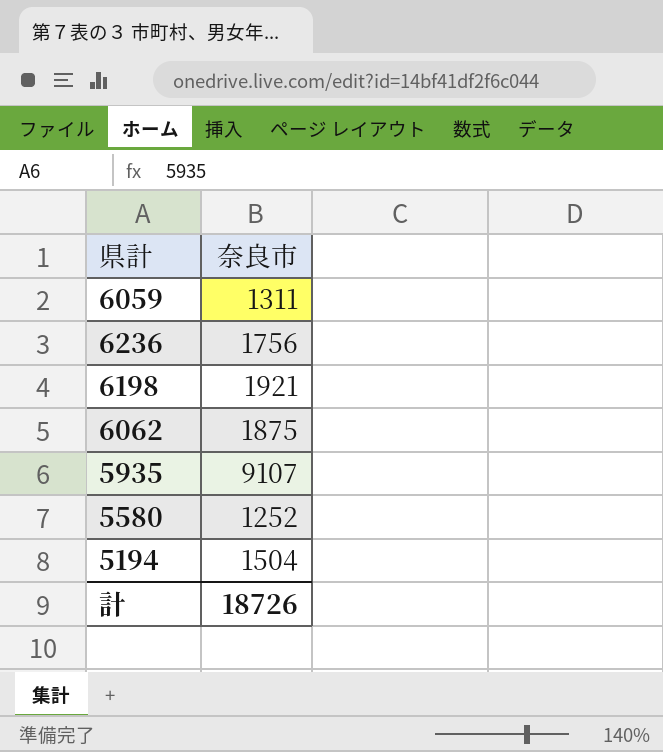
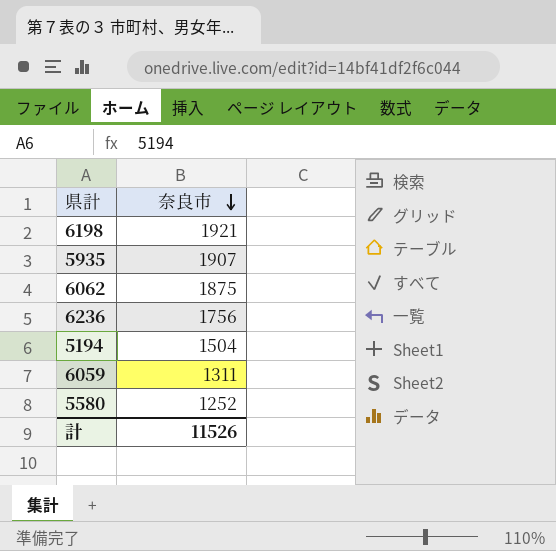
row order: none -> 奈良市 descending
5935 | 奈良市: 9107 -> 1907
計 | 奈良市: 18726 -> 11526

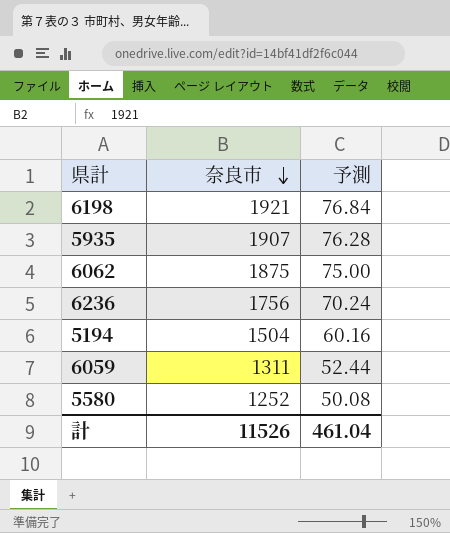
column 予測 | formula: none -> [奈良市] * 0.04

